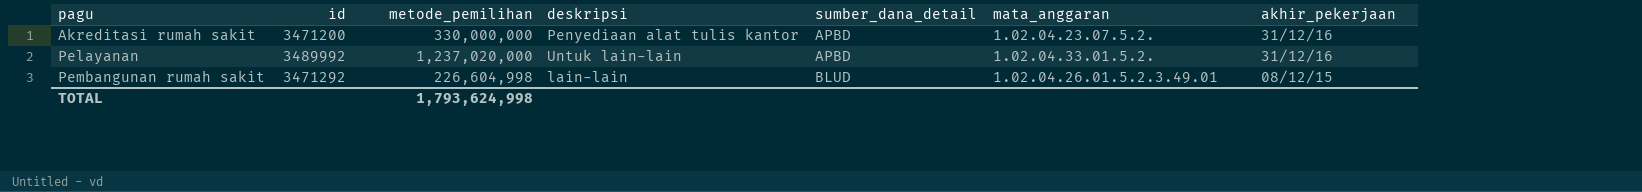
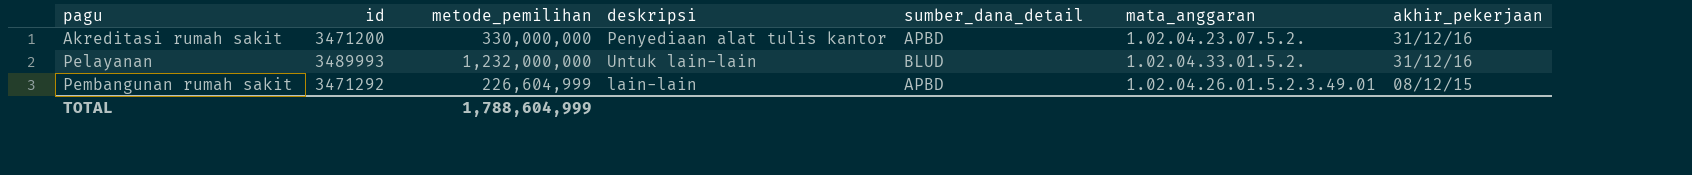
Pelayanan | id: 3489992 -> 3489993
Pelayanan | metode_pemilihan: 1,237,020,000 -> 1,232,000,000
Pelayanan | sumber_dana_detail: APBD -> BLUD
Pembangunan rumah sakit | metode_pemilihan: 226,604,998 -> 226,604,999
Pembangunan rumah sakit | sumber_dana_detail: BLUD -> APBD
TOTAL | metode_pemilihan: 1,793,624,998 -> 1,788,604,999

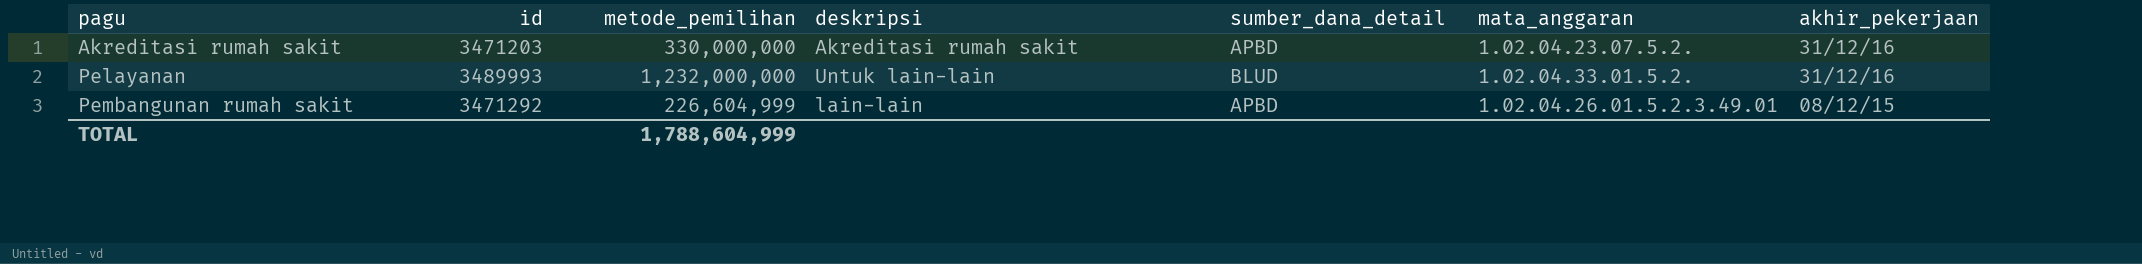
Akreditasi rumah sakit | id: 3471200 -> 3471203
Akreditasi rumah sakit | deskripsi: Penyediaan alat tulis kantor -> Akreditasi rumah sakit

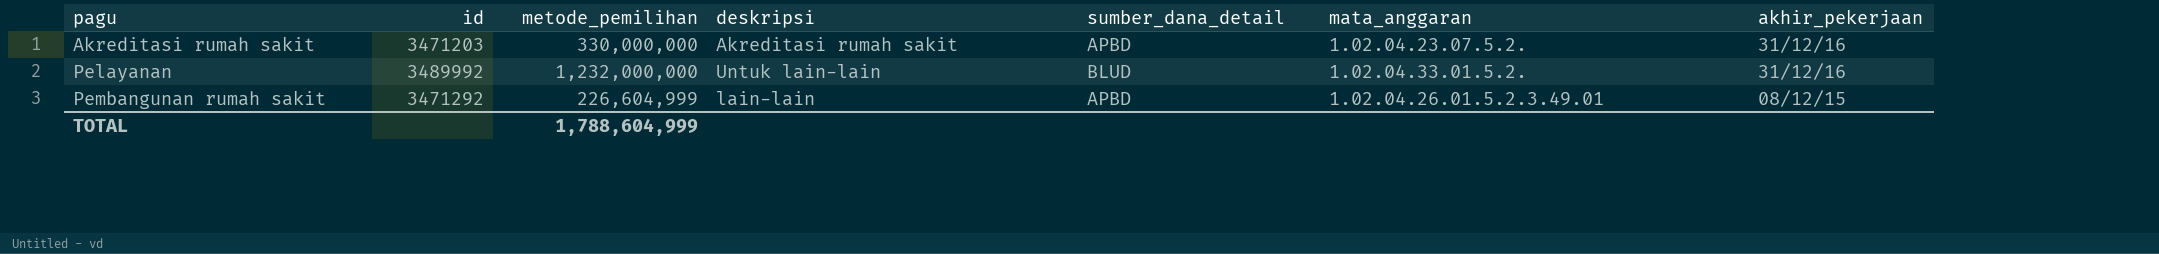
Pelayanan | id: 3489993 -> 3489992

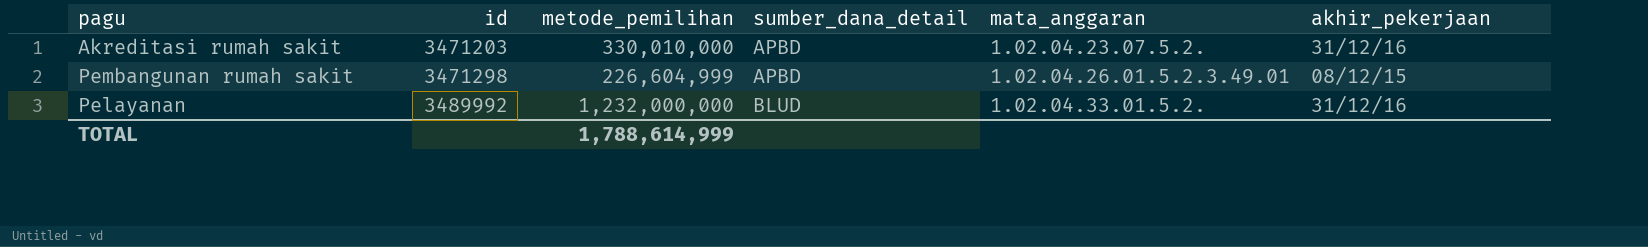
row order: pagu ascending -> id ascending
column deskripsi | position: 4 -> none
Akreditasi rumah sakit | metode_pemilihan: 330,000,000 -> 330,010,000
Pembangunan rumah sakit | id: 3471292 -> 3471298
TOTAL | metode_pemilihan: 1,788,604,999 -> 1,788,614,999

